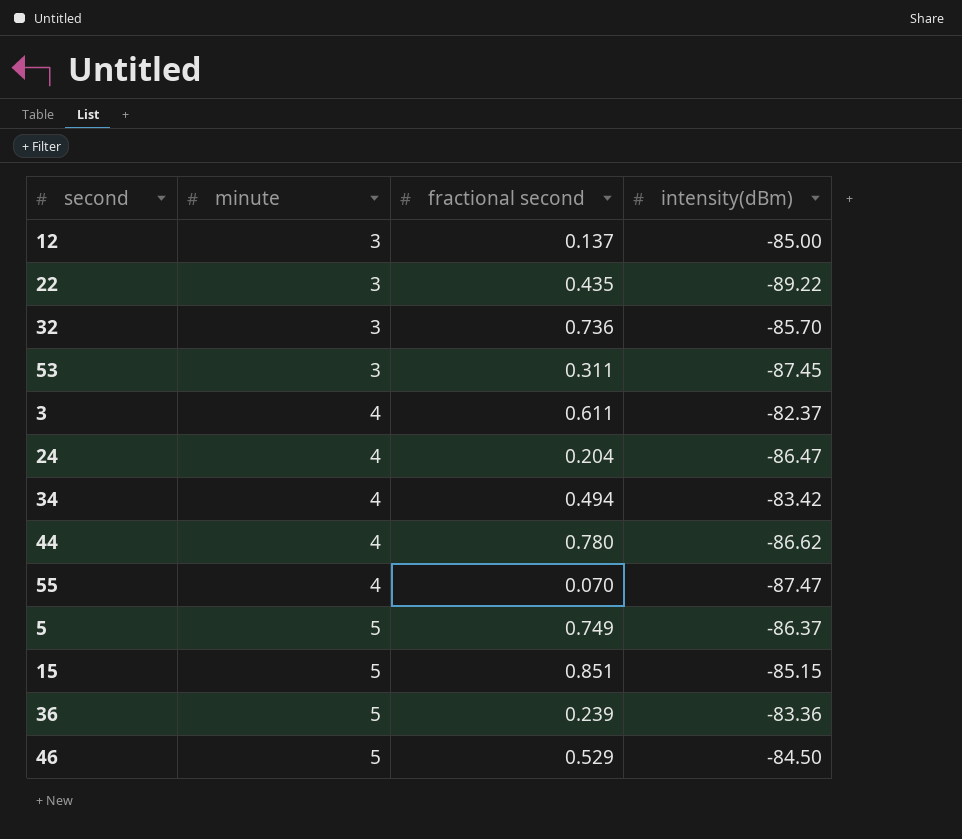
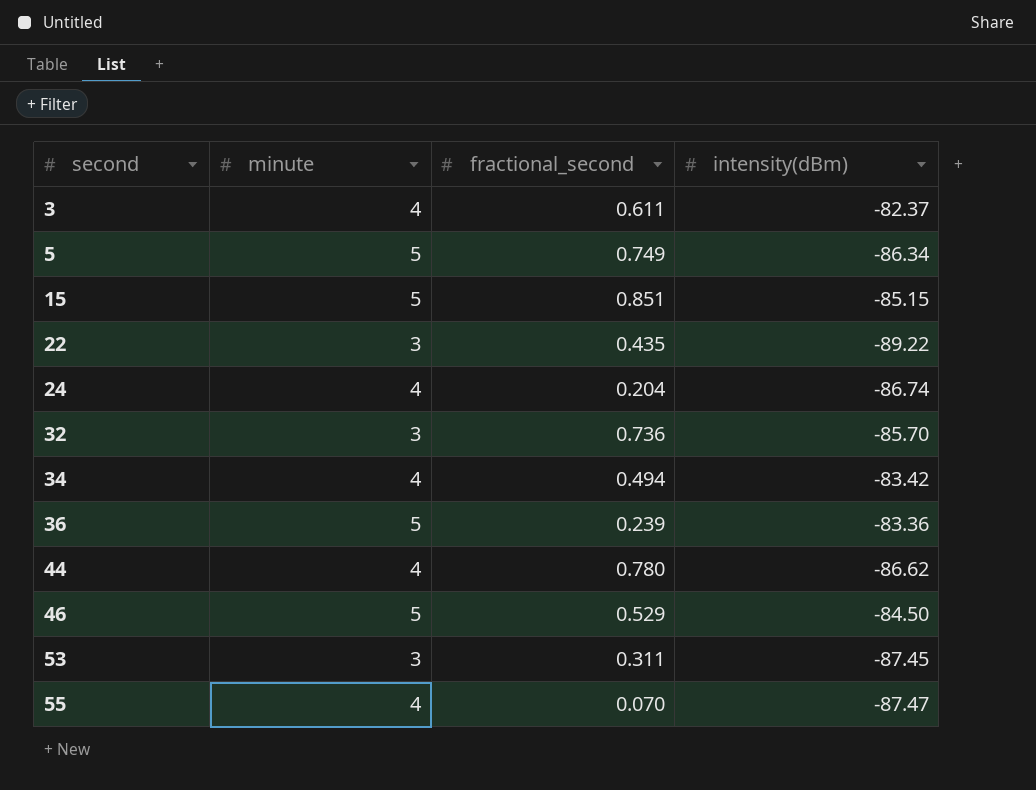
row order: minute ascending -> second ascending
column name: fractional second -> fractional_second
row 12: 3 | 0.137 | -85.00 -> none
5 | intensity(dBm): -86.37 -> -86.34
24 | intensity(dBm): -86.47 -> -86.74

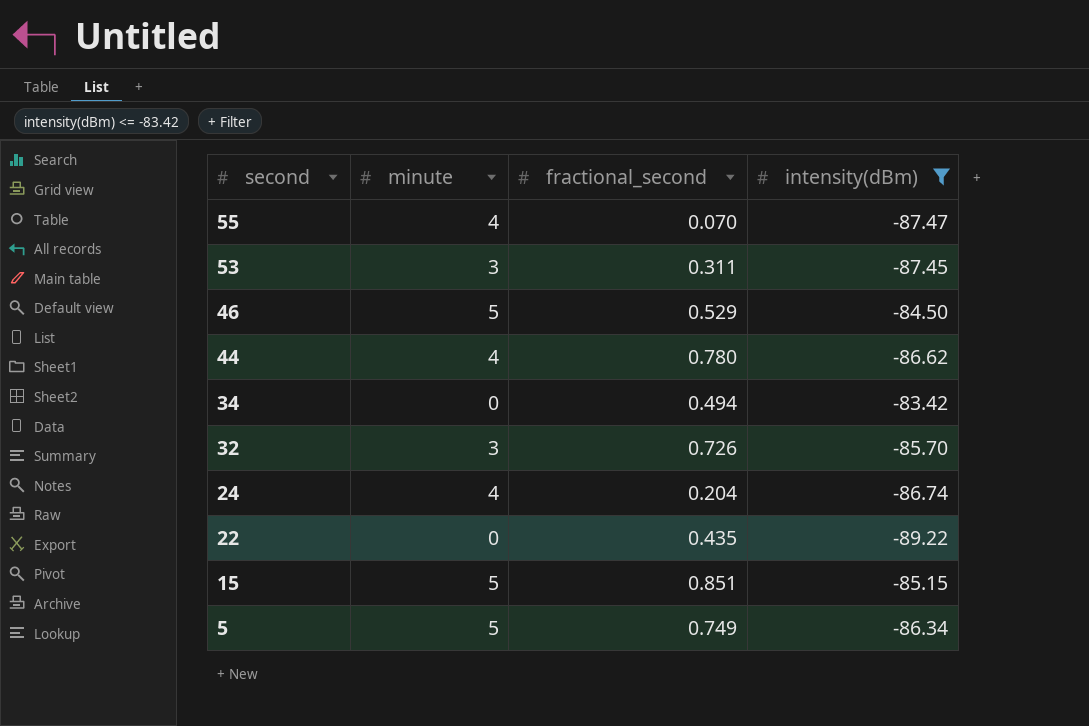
filter: none -> intensity(dBm) <= -83.42
row order: second ascending -> second descending
34 | minute: 4 -> 0
32 | fractional_second: 0.736 -> 0.726
22 | minute: 3 -> 0

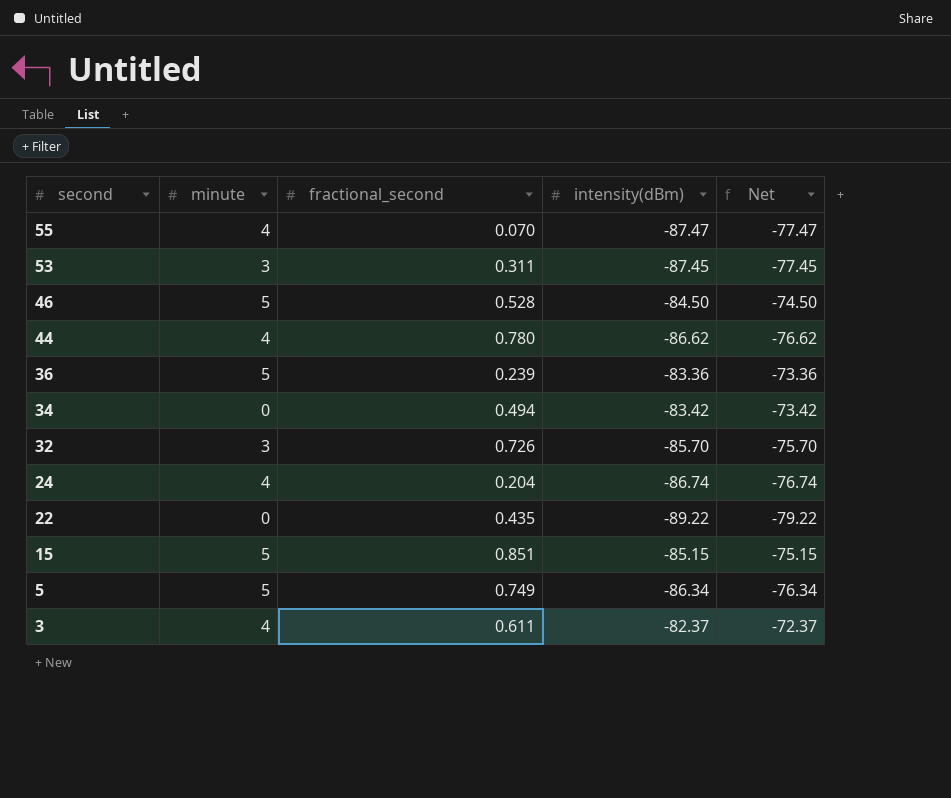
filter: intensity(dBm) <= -83.42 -> none
column Net | formula: none -> [intensity(dBm)] + 10
46 | fractional_second: 0.529 -> 0.528

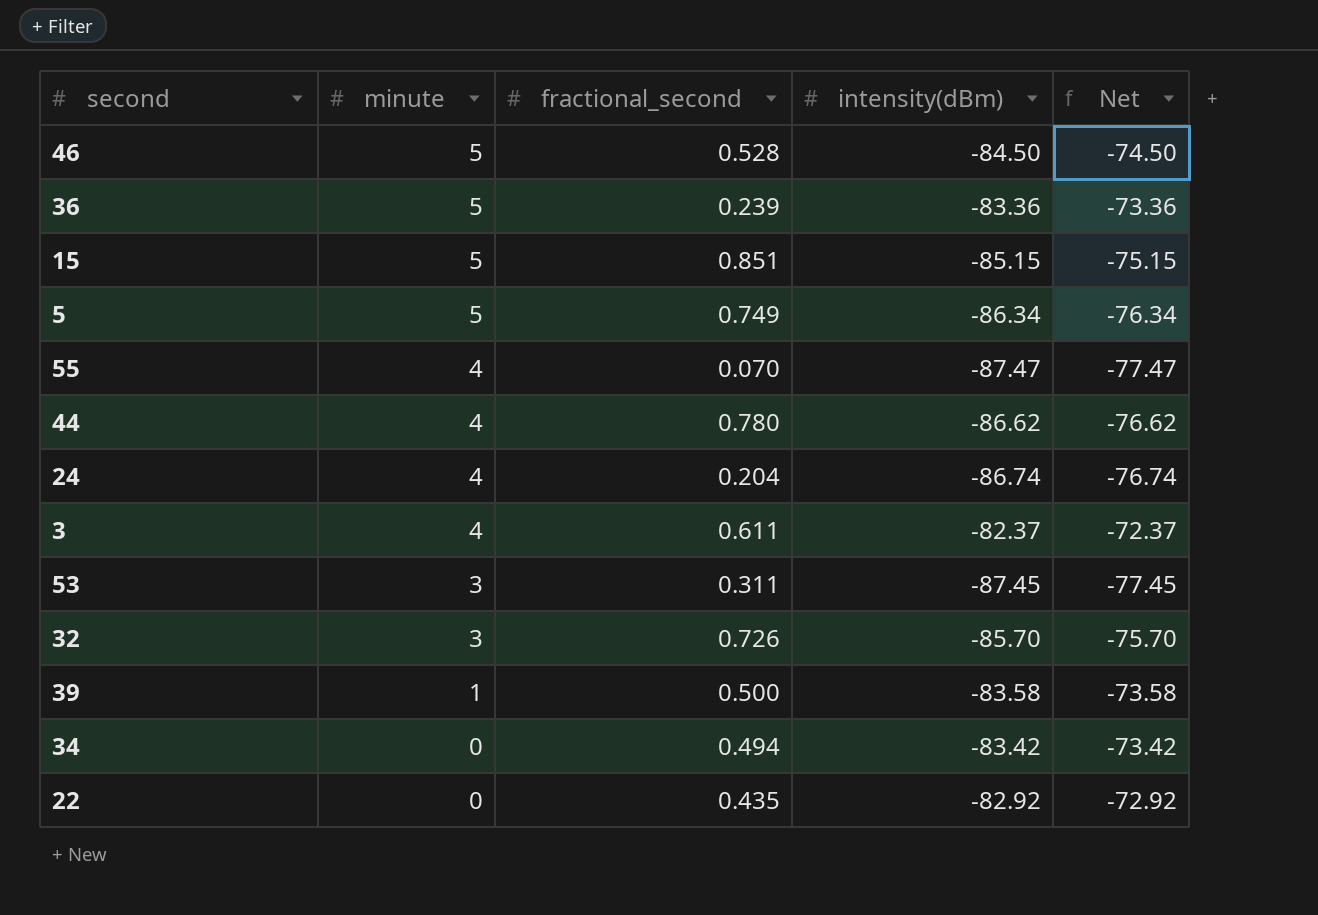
row order: second descending -> minute descending
row 39: none -> 1 | 0.500 | -83.58 | -73.58
22 | intensity(dBm): -89.22 -> -82.92
22 | Net: -79.22 -> -72.92

